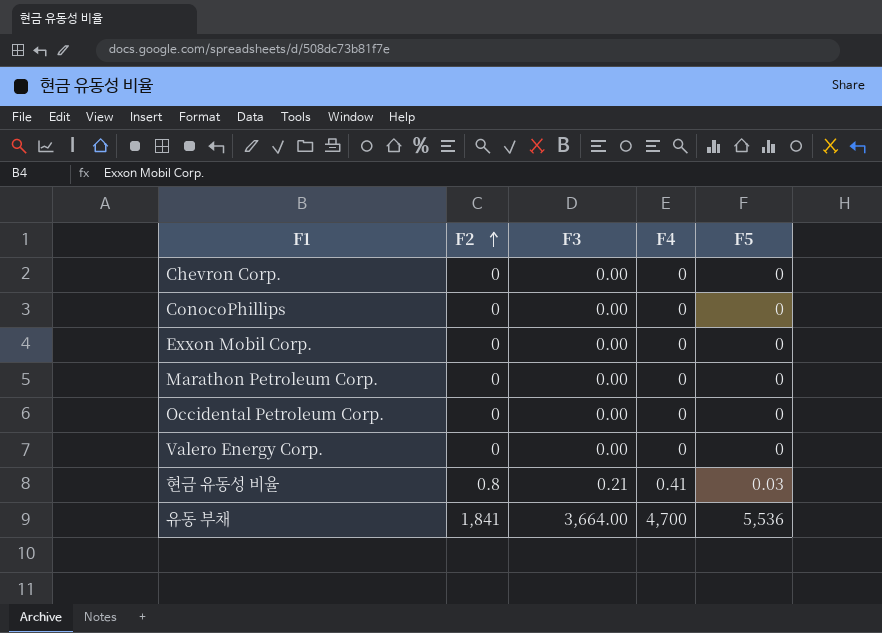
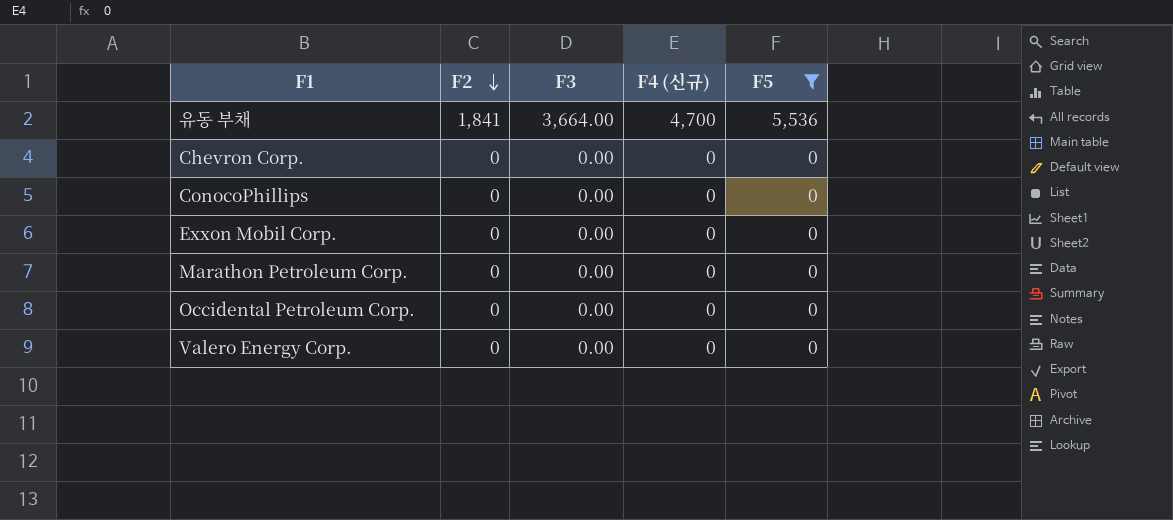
filter: none -> F5 != 0.03
row order: F2 ascending -> F2 descending
column name: F4 -> F4 (신규)

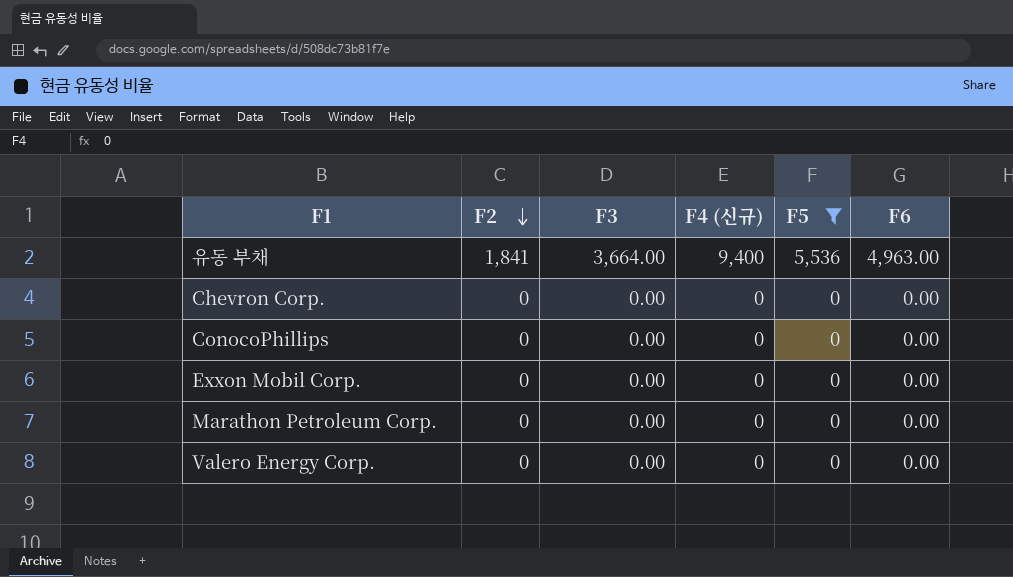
column F6 | position: none -> 6
row Occidental Petroleum Corp.: 0 | 0.00 | 0 | 0 -> none
유동 부채 | F4 (신규): 4,700 -> 9,400

